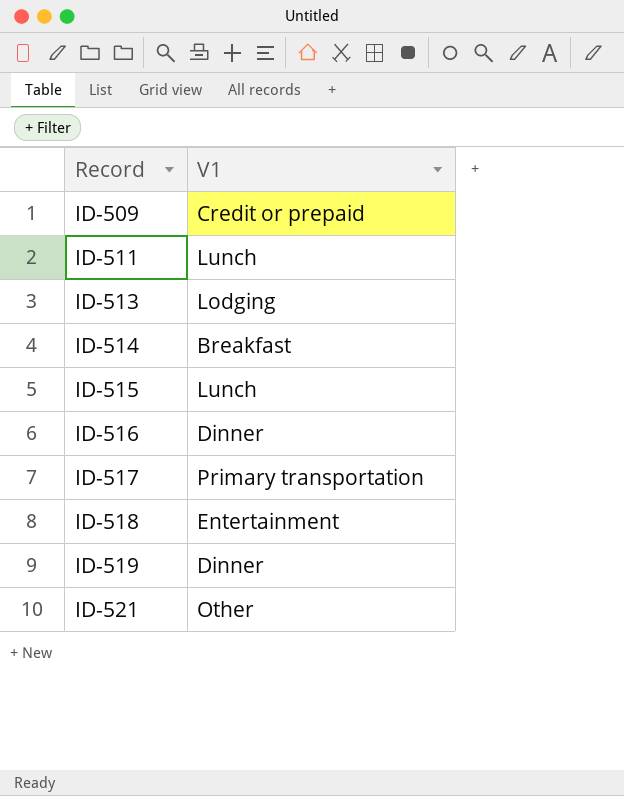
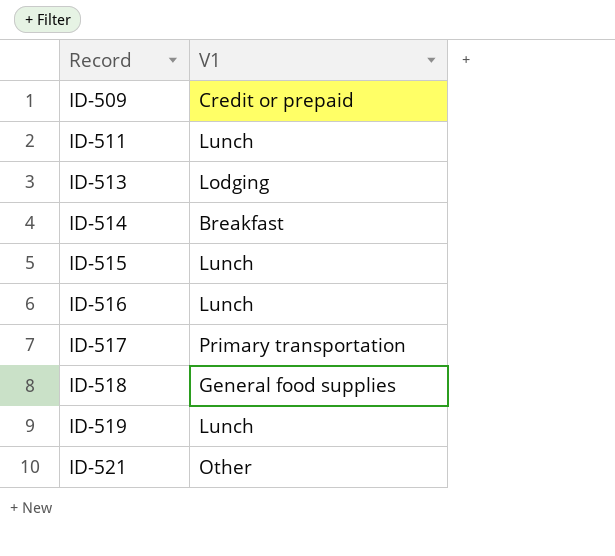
ID-516 | V1: Dinner -> Lunch
ID-518 | V1: Entertainment -> General food supplies
ID-519 | V1: Dinner -> Lunch

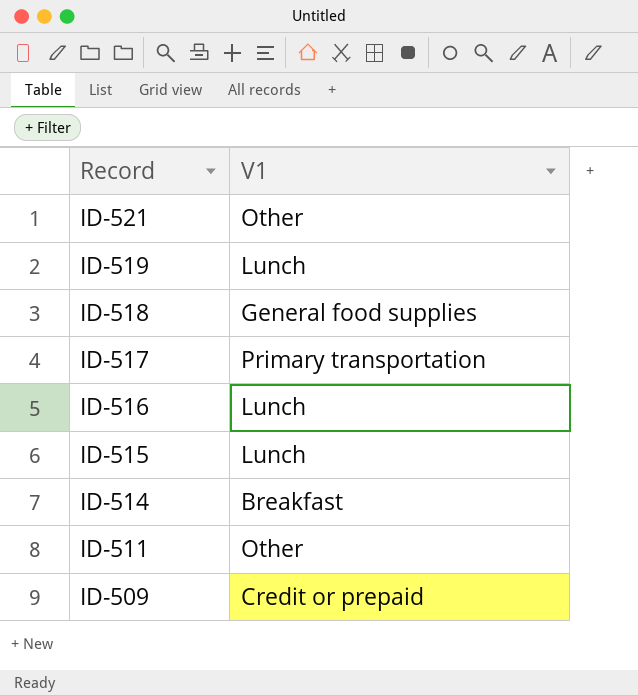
row order: Record ascending -> Record descending
row ID-513: Lodging -> none
ID-511 | V1: Lunch -> Other

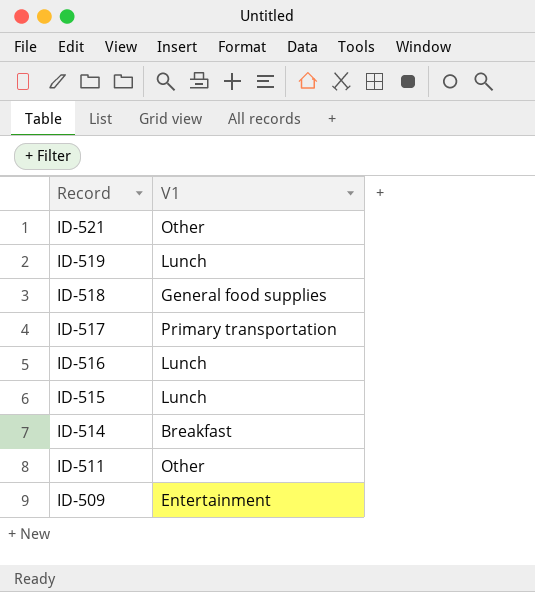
ID-509 | V1: Credit or prepaid -> Entertainment

